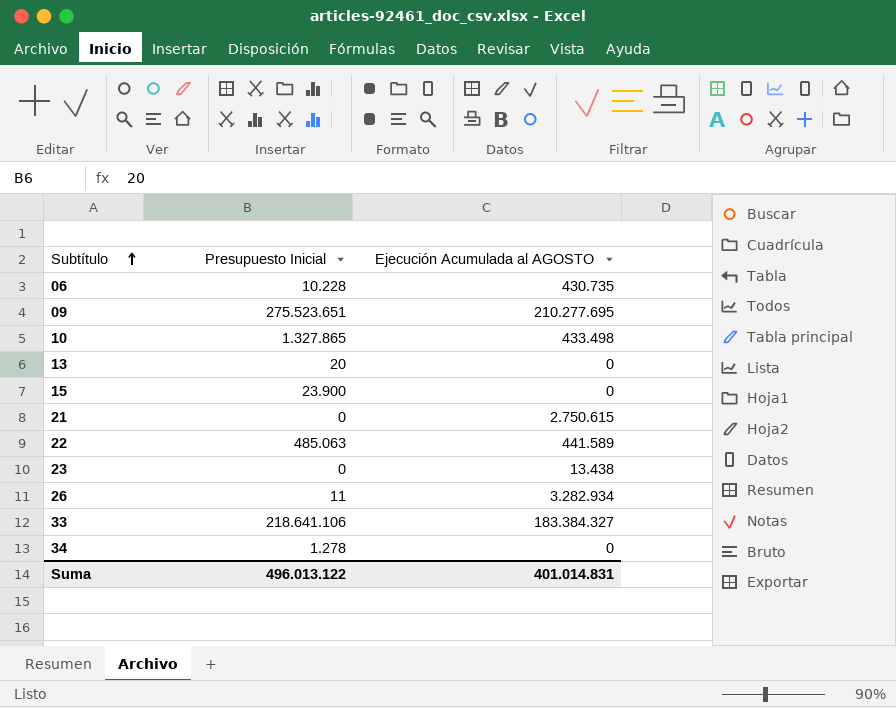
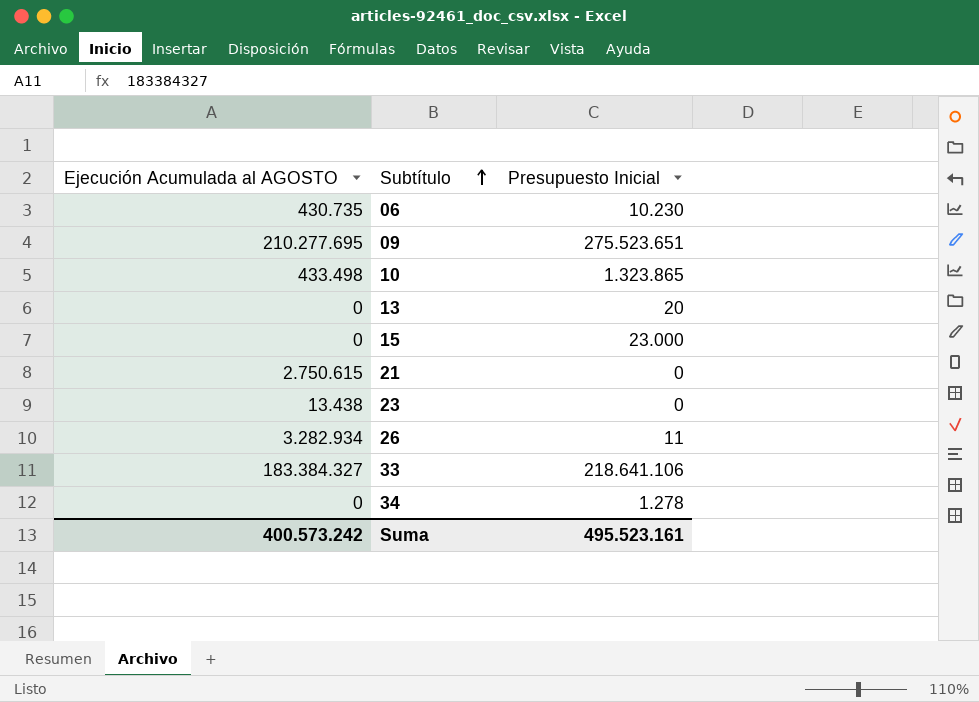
column Ejecución Acumulada al AGOSTO | position: 3 -> 1
row 22: 485.063 | 441.589 -> none
06 | Presupuesto Inicial: 10.228 -> 10.230
10 | Presupuesto Inicial: 1.327.865 -> 1.323.865
15 | Presupuesto Inicial: 23.900 -> 23.000
Suma | Ejecución Acumulada al AGOSTO: 401.014.831 -> 400.573.242
Suma | Presupuesto Inicial: 496.013.122 -> 495.523.161

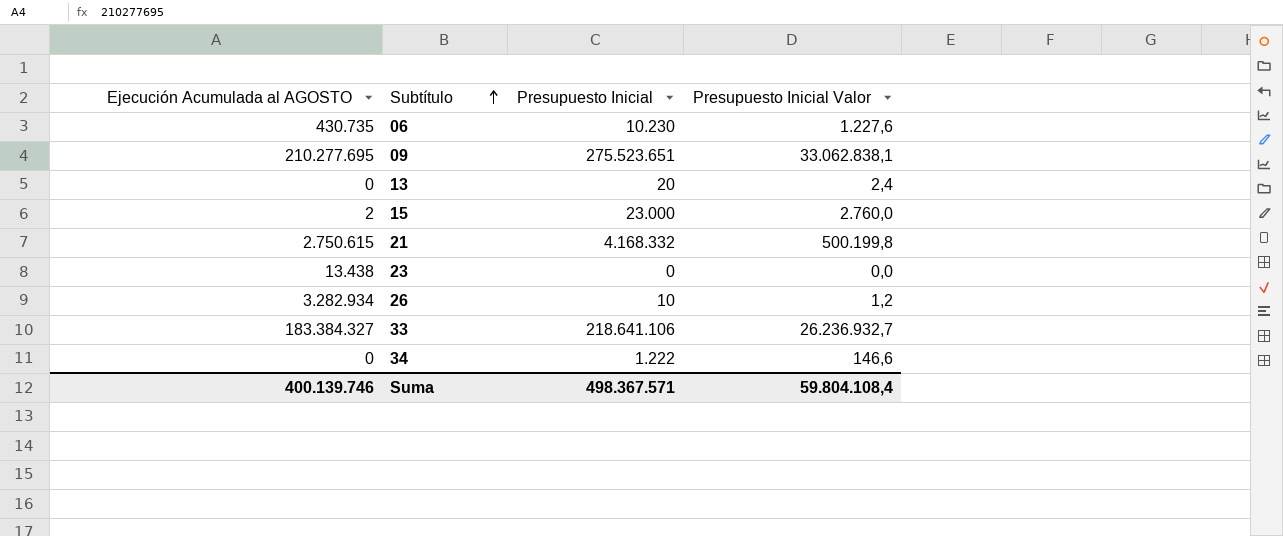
column Presupuesto Inicial Valor | formula: none -> [Presupuesto Inicial] * 0,12
row 10: 433.498 | 1.323.865 -> none
15 | Ejecución Acumulada al AGOSTO: 0 -> 2
21 | Presupuesto Inicial: 0 -> 4.168.332
26 | Presupuesto Inicial: 11 -> 10
34 | Presupuesto Inicial: 1.278 -> 1.222
Suma | Ejecución Acumulada al AGOSTO: 400.573.242 -> 400.139.746
Suma | Presupuesto Inicial: 495.523.161 -> 498.367.571

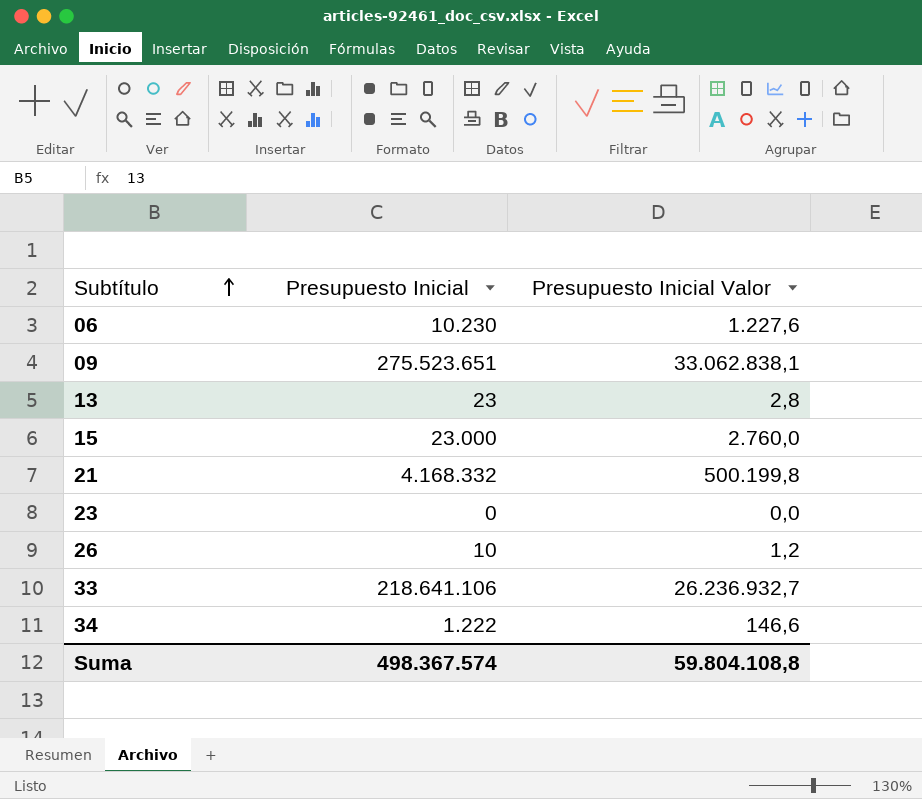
column Ejecución Acumulada al AGOSTO | position: 1 -> none
13 | Presupuesto Inicial: 20 -> 23
13 | Presupuesto Inicial Valor: 2,4 -> 2,8
Suma | Presupuesto Inicial: 498.367.571 -> 498.367.574
Suma | Presupuesto Inicial Valor: 59.804.108,4 -> 59.804.108,8

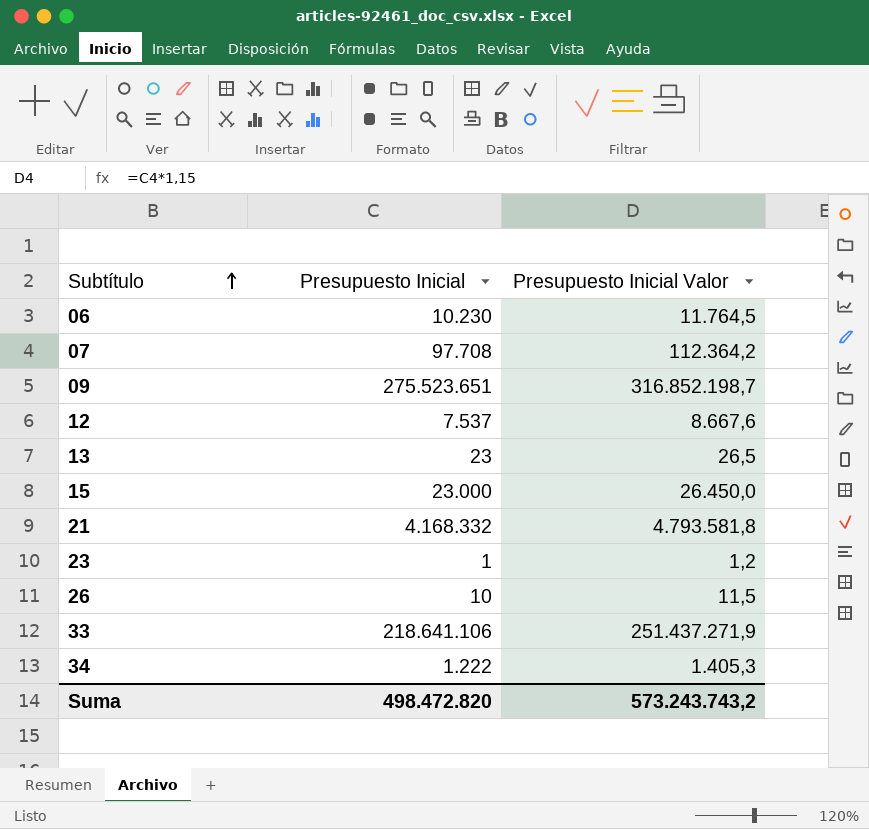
column Presupuesto Inicial Valor | formula: [Presupuesto Inicial] * 0,12 -> [Presupuesto Inicial] * 1,15
row 07: none -> 97.708 | 112.364,2
row 12: none -> 7.537 | 8.667,6
23 | Presupuesto Inicial: 0 -> 1
Suma | Presupuesto Inicial: 498.367.574 -> 498.472.820
Suma | Presupuesto Inicial Valor: 59.804.108,8 -> 573.243.743,2

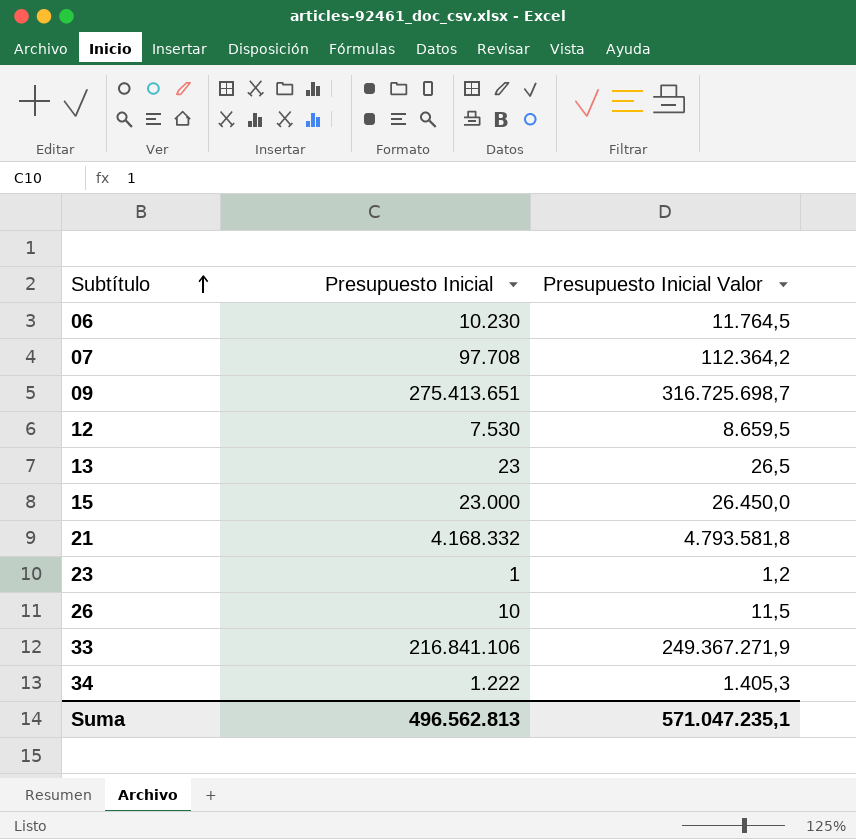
09 | Presupuesto Inicial: 275.523.651 -> 275.413.651
09 | Presupuesto Inicial Valor: 316.852.198,7 -> 316.725.698,7
12 | Presupuesto Inicial: 7.537 -> 7.530
12 | Presupuesto Inicial Valor: 8.667,6 -> 8.659,5
33 | Presupuesto Inicial: 218.641.106 -> 216.841.106
33 | Presupuesto Inicial Valor: 251.437.271,9 -> 249.367.271,9
Suma | Presupuesto Inicial: 498.472.820 -> 496.562.813
Suma | Presupuesto Inicial Valor: 573.243.743,2 -> 571.047.235,1

